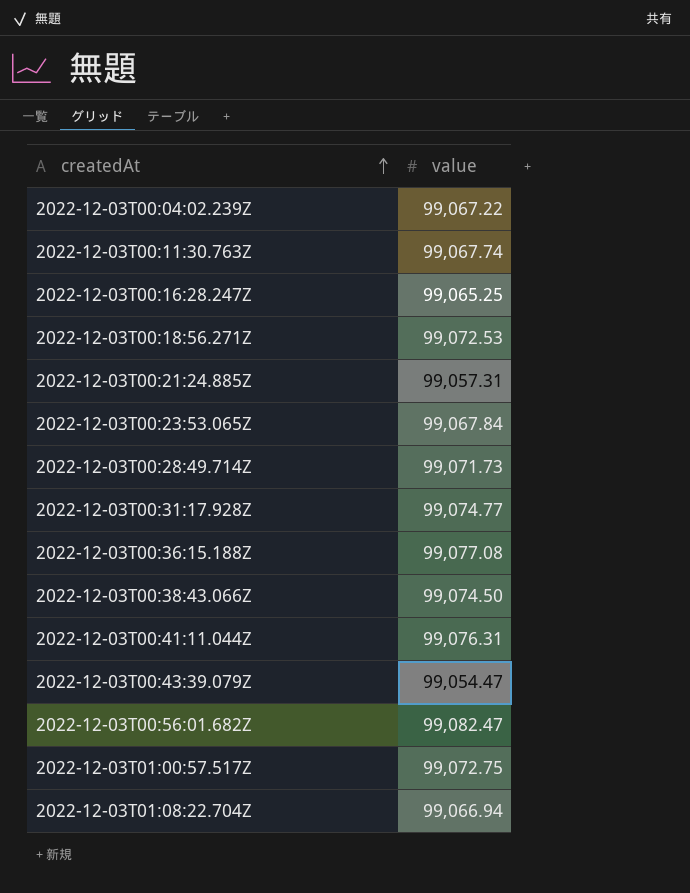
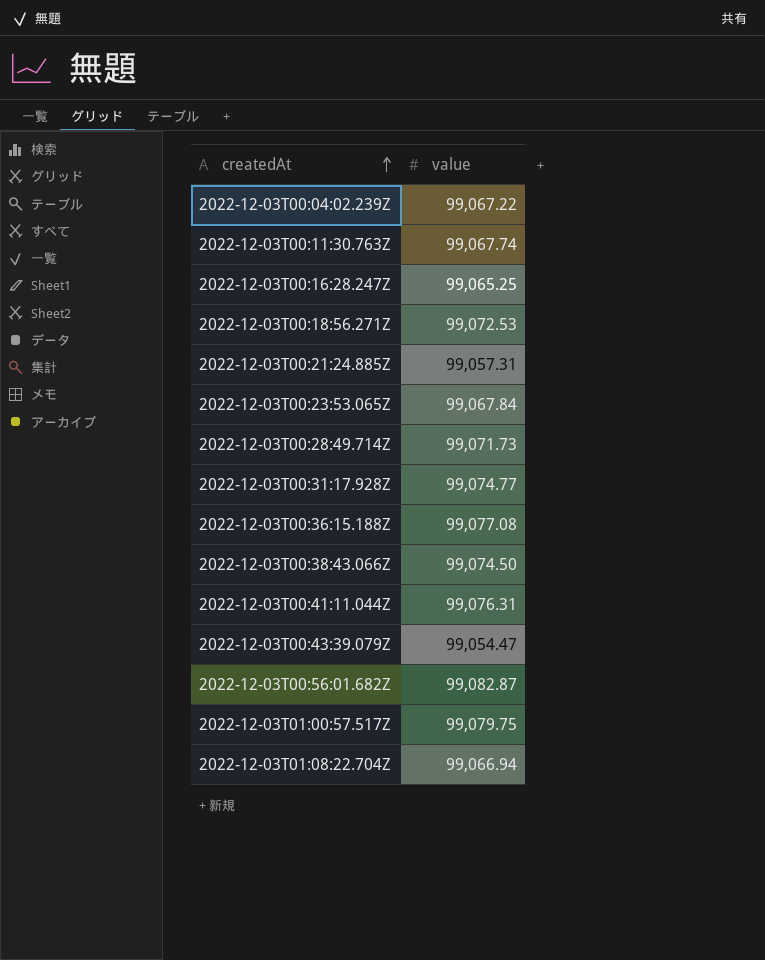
2022-12-03T00:56:01.682Z | value: 99,082.47 -> 99,082.87
2022-12-03T01:00:57.517Z | value: 99,072.75 -> 99,079.75

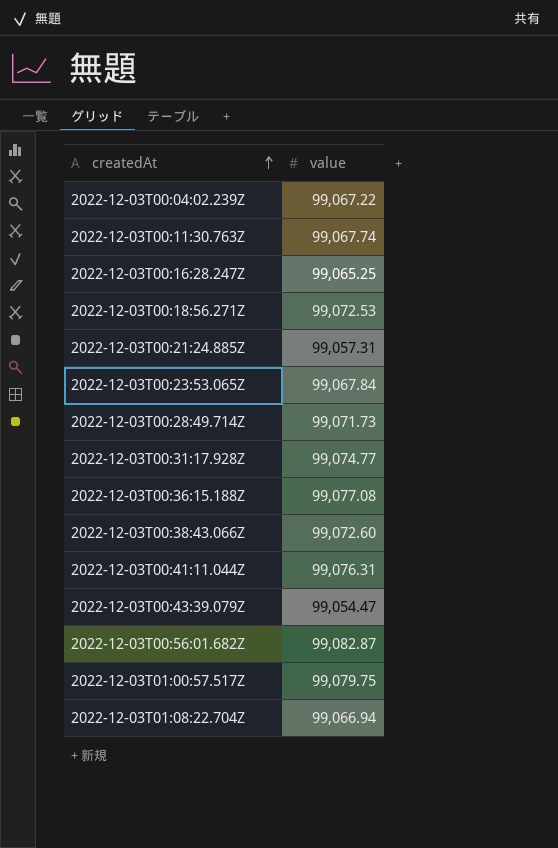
2022-12-03T00:38:43.066Z | value: 99,074.50 -> 99,072.60

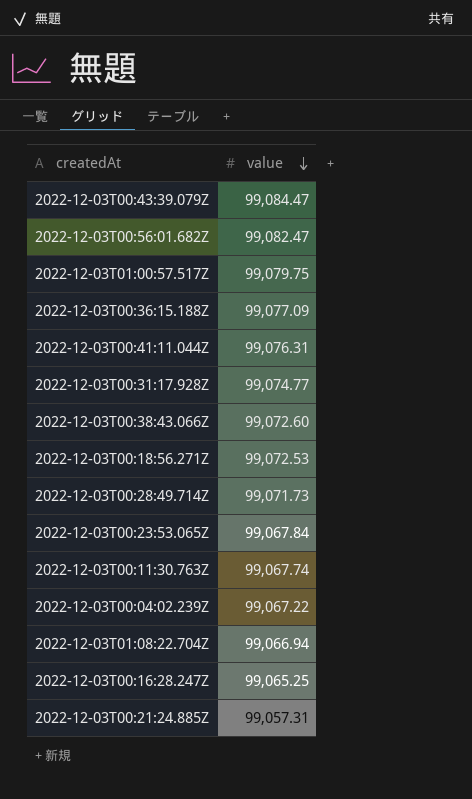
row order: createdAt ascending -> value descending
2022-12-03T00:43:39.079Z | value: 99,054.47 -> 99,084.47
2022-12-03T00:56:01.682Z | value: 99,082.87 -> 99,082.47
2022-12-03T00:36:15.188Z | value: 99,077.08 -> 99,077.09

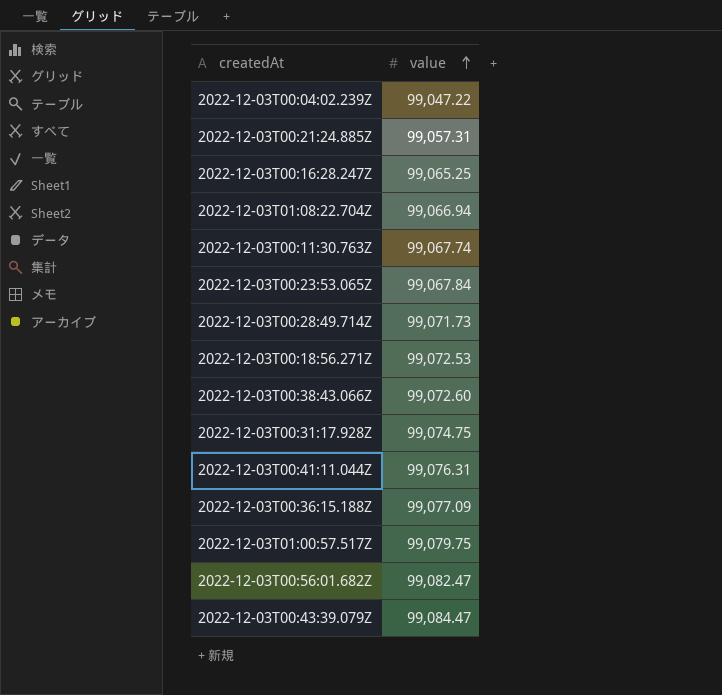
row order: value descending -> value ascending
2022-12-03T00:04:02.239Z | value: 99,067.22 -> 99,047.22
2022-12-03T00:31:17.928Z | value: 99,074.77 -> 99,074.75

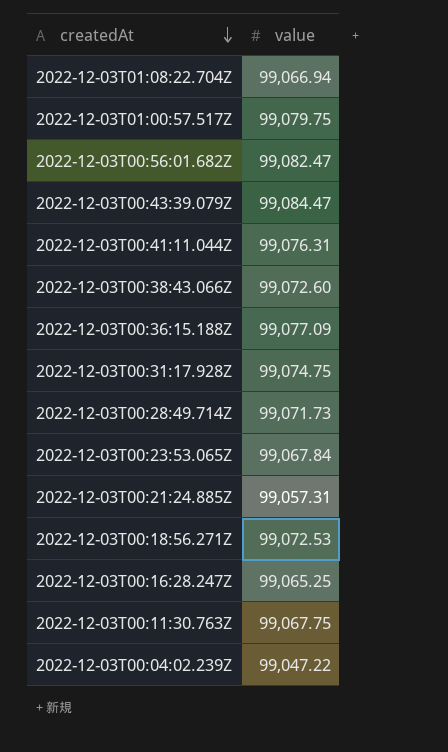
row order: value ascending -> createdAt descending
2022-12-03T00:11:30.763Z | value: 99,067.74 -> 99,067.75

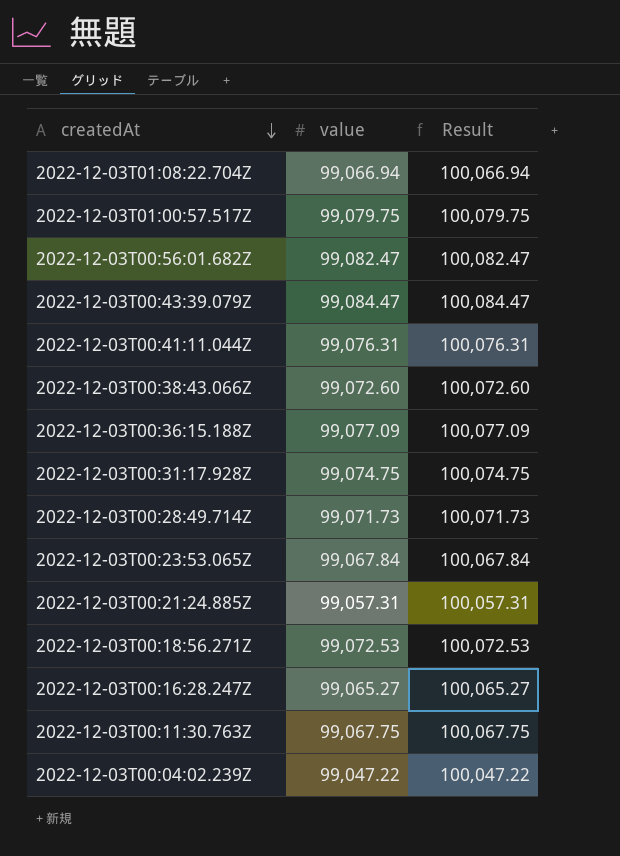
column Result | formula: none -> [value] + 1000
2022-12-03T00:16:28.247Z | value: 99,065.25 -> 99,065.27

